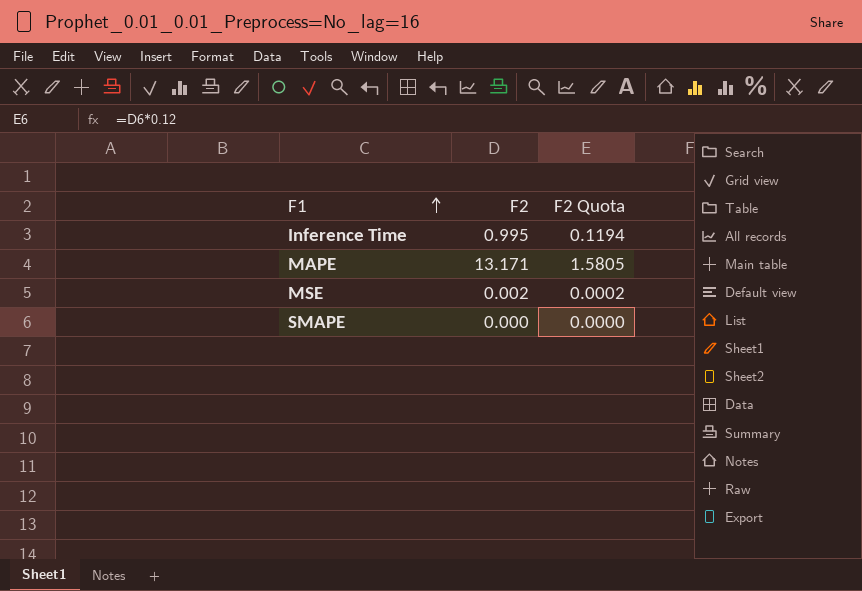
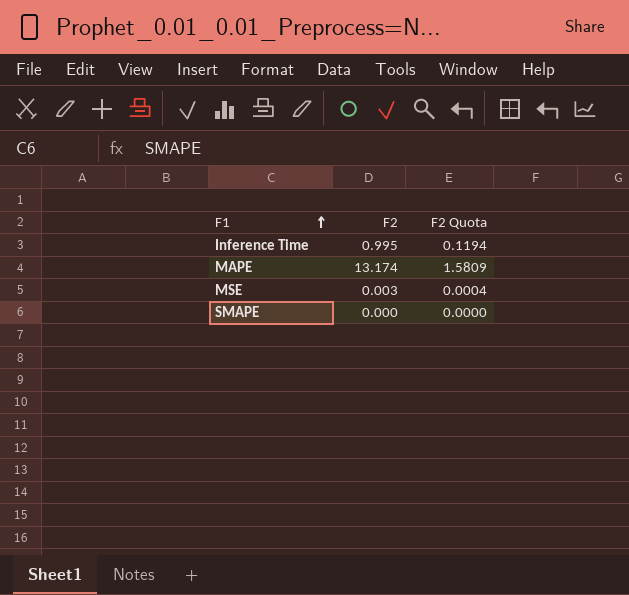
MAPE | F2: 13.171 -> 13.174
MAPE | F2 Quota: 1.5805 -> 1.5809
MSE | F2: 0.002 -> 0.003
MSE | F2 Quota: 0.0002 -> 0.0004

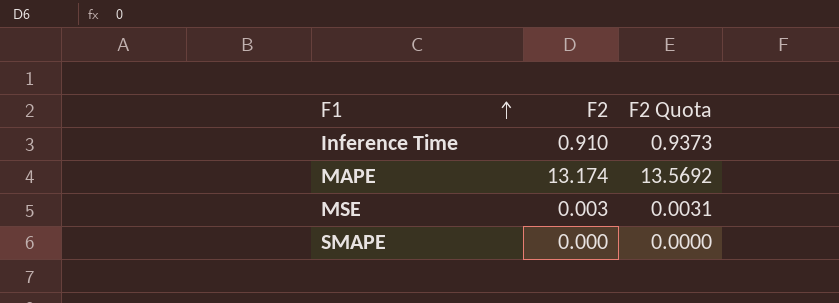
column F2 Quota | formula: [F2] * 0.12 -> [F2] * 1.03
Inference Time | F2: 0.995 -> 0.910

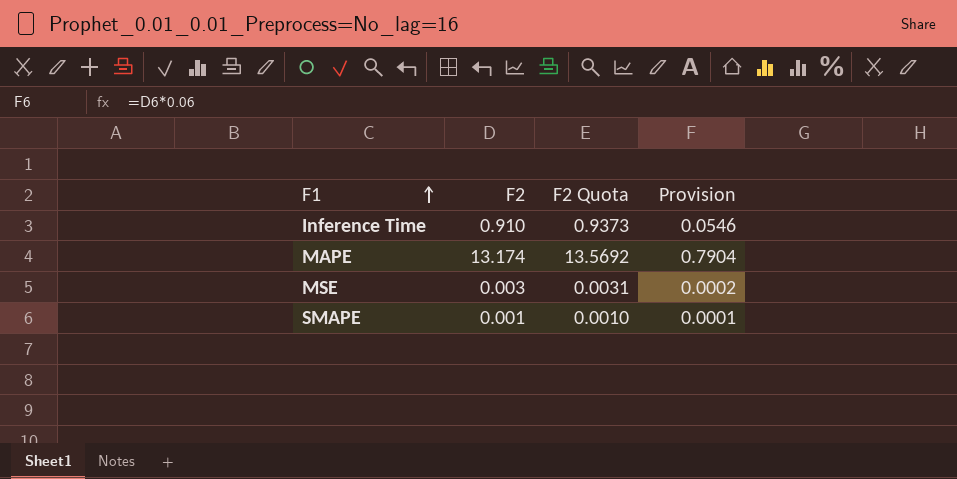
column Provision | formula: none -> [F2] * 0.06
SMAPE | F2: 0.000 -> 0.001
SMAPE | F2 Quota: 0.0000 -> 0.0010

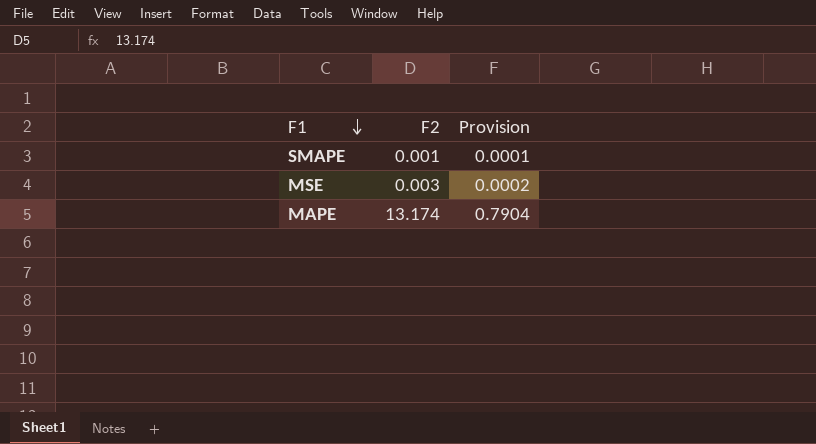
row order: F1 ascending -> F1 descending
column F2 Quota | formula: [F2] * 1.03 -> none
row Inference Time: 0.910 | 0.9373 | 0.0546 -> none

